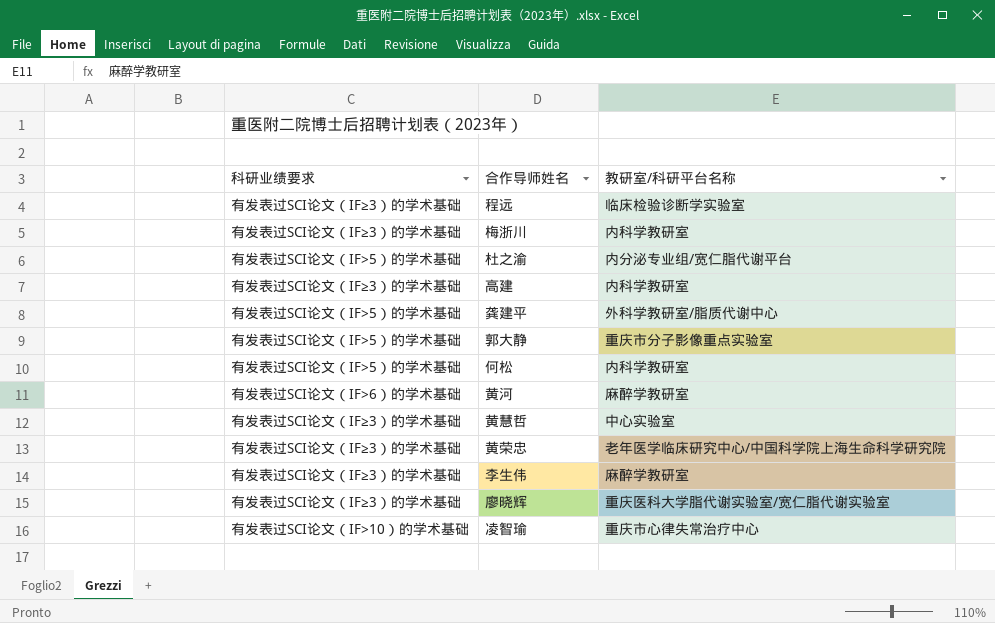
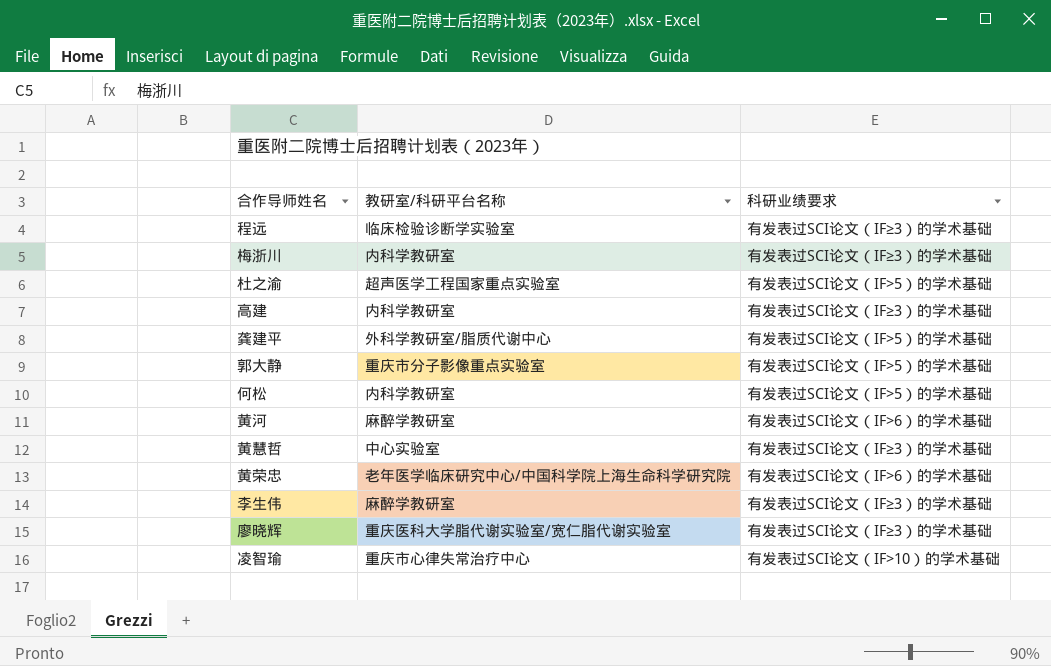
column 科研业绩要求 | position: 1 -> 3
杜之渝 | 教研室/科研平台名称: 内分泌专业组/宽仁脂代谢平台 -> 超声医学工程国家重点实验室
黄荣忠 | 科研业绩要求: 有发表过SCI论文（IF≥3）的学术基础 -> 有发表过SCI论文（IF>6）的学术基础

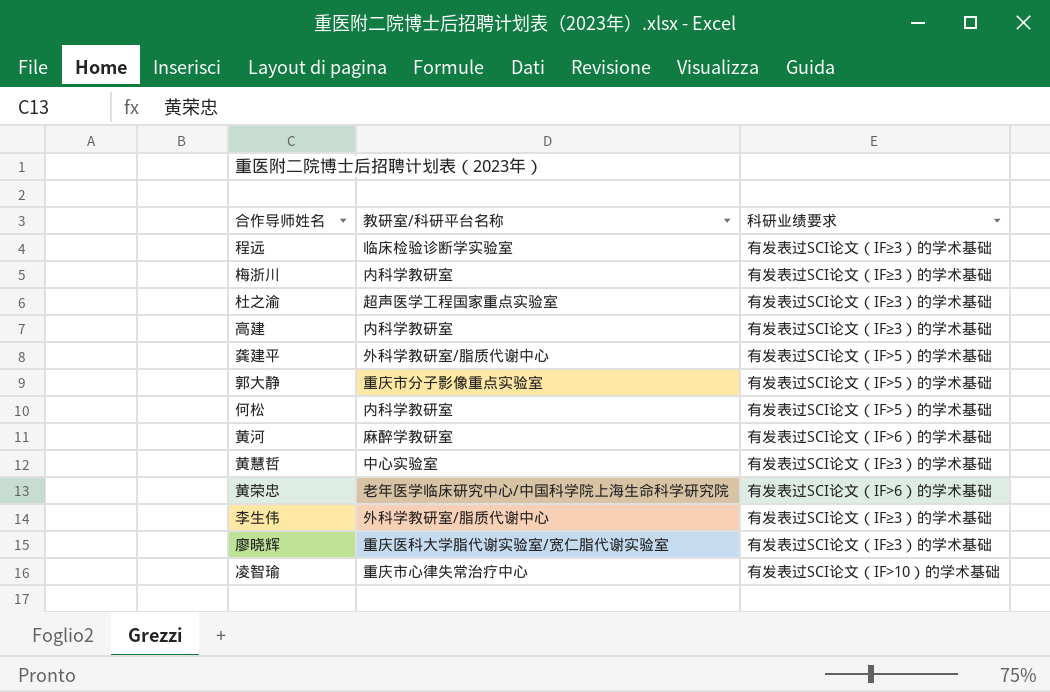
杜之渝 | 科研业绩要求: 有发表过SCI论文（IF>5）的学术基础 -> 有发表过SCI论文（IF≥3）的学术基础
李生伟 | 教研室/科研平台名称: 麻醉学教研室 -> 外科学教研室/脂质代谢中心

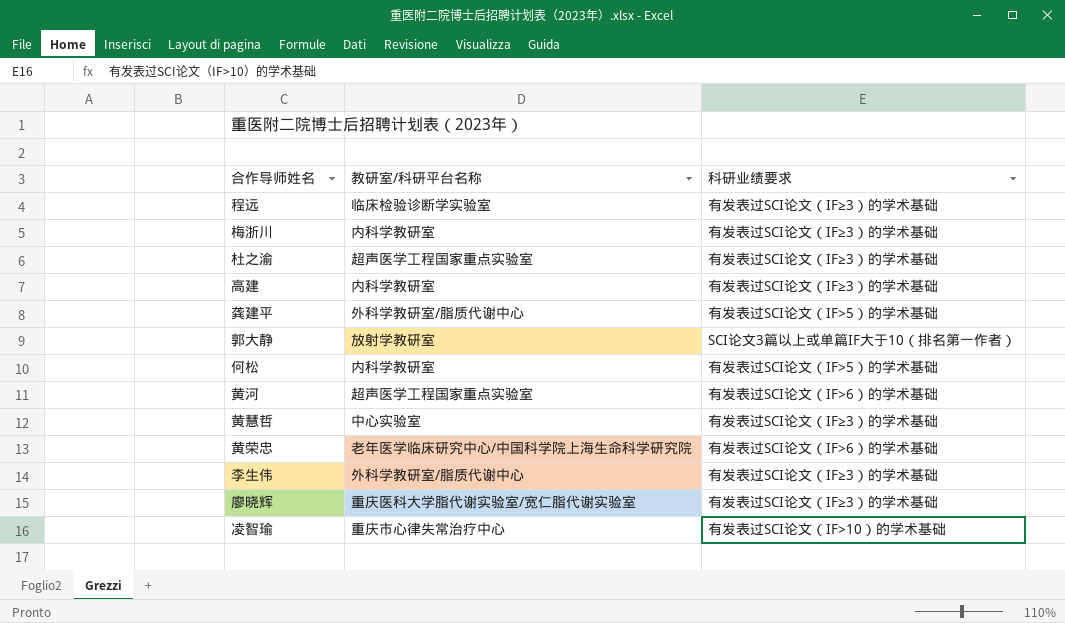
郭大静 | 教研室/科研平台名称: 重庆市分子影像重点实验室 -> 放射学教研室
郭大静 | 科研业绩要求: 有发表过SCI论文（IF>5）的学术基础 -> SCI论文3篇以上或单篇IF大于10（排名第一作者）
黄河 | 教研室/科研平台名称: 麻醉学教研室 -> 超声医学工程国家重点实验室

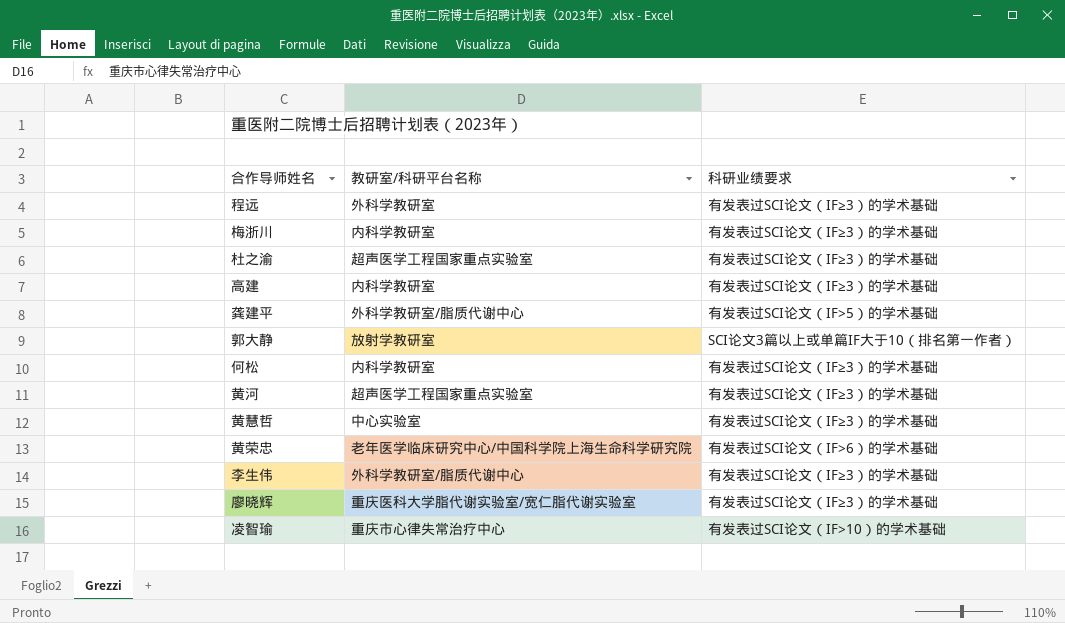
程远 | 教研室/科研平台名称: 临床检验诊断学实验室 -> 外科学教研室
何松 | 科研业绩要求: 有发表过SCI论文（IF>5）的学术基础 -> 有发表过SCI论文（IF≥3）的学术基础
黄河 | 科研业绩要求: 有发表过SCI论文（IF>6）的学术基础 -> 有发表过SCI论文（IF≥3）的学术基础

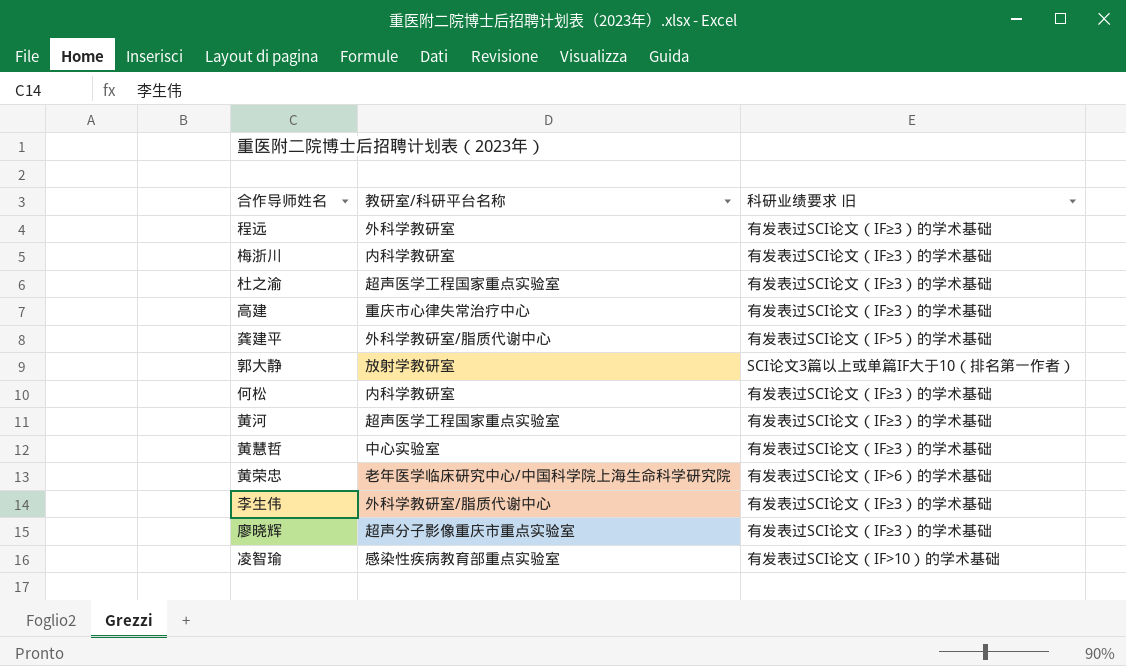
column name: 科研业绩要求 -> 科研业绩要求 旧
高建 | 教研室/科研平台名称: 内科学教研室 -> 重庆市心律失常治疗中心
廖晓辉 | 教研室/科研平台名称: 重庆医科大学脂代谢实验室/宽仁脂代谢实验室 -> 超声分子影像重庆市重点实验室
凌智瑜 | 教研室/科研平台名称: 重庆市心律失常治疗中心 -> 感染性疾病教育部重点实验室

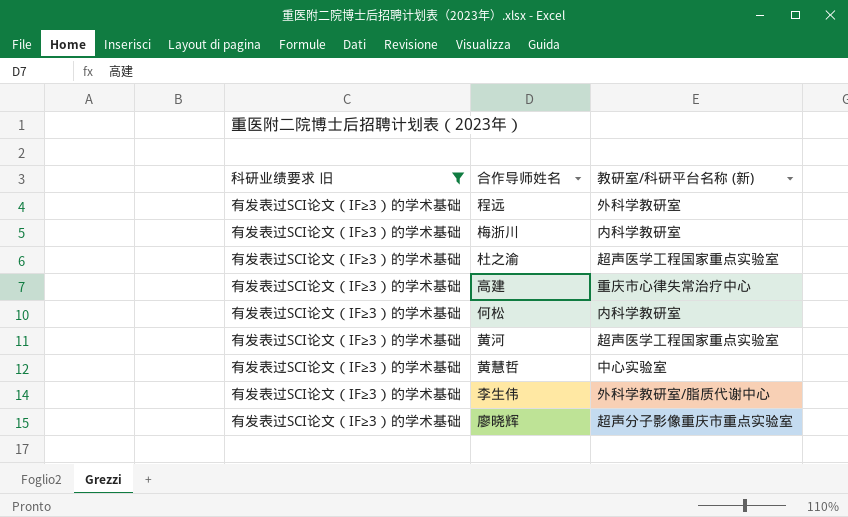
filter: none -> 科研业绩要求 旧 = 有发表过SCI论文（IF≥3）的学术基础
column 科研业绩要求 旧 | position: 3 -> 1
column name: 教研室/科研平台名称 -> 教研室/科研平台名称 (新)

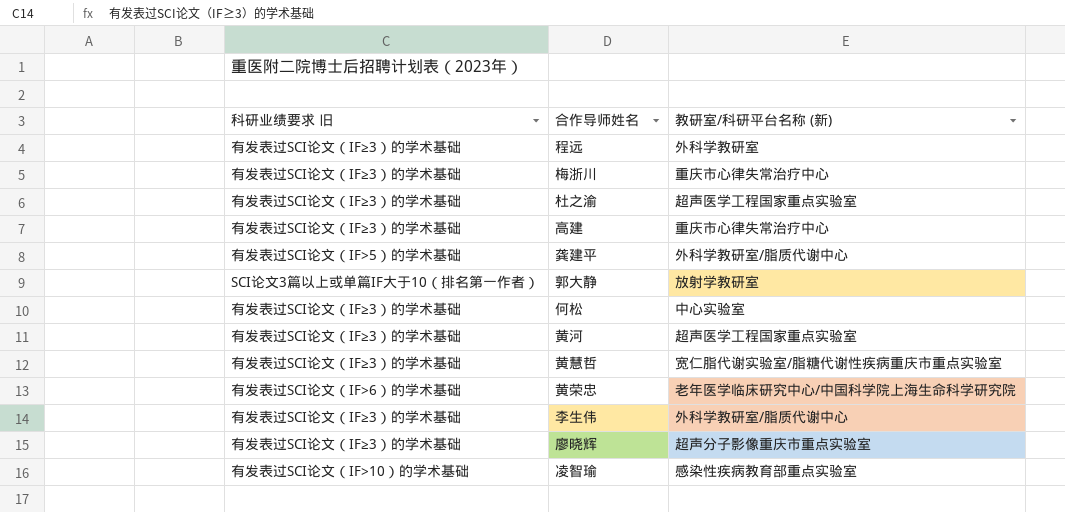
filter: 科研业绩要求 旧 = 有发表过SCI论文（IF≥3）的学术基础 -> none
梅浙川 | 教研室/科研平台名称 (新): 内科学教研室 -> 重庆市心律失常治疗中心
何松 | 教研室/科研平台名称 (新): 内科学教研室 -> 中心实验室
黄慧哲 | 教研室/科研平台名称 (新): 中心实验室 -> 宽仁脂代谢实验室/脂糖代谢性疾病重庆市重点实验室

